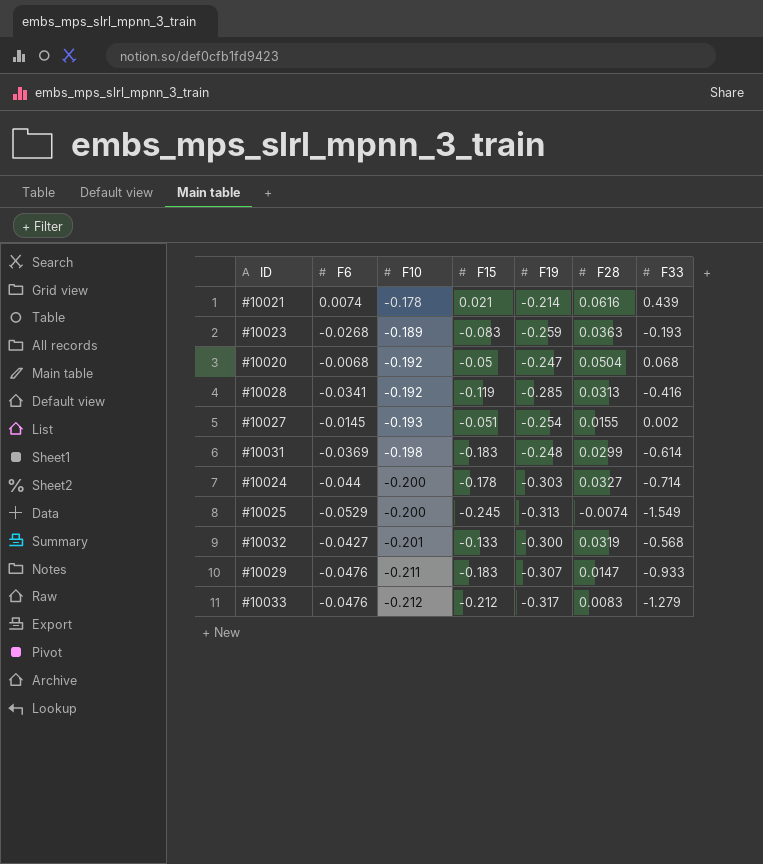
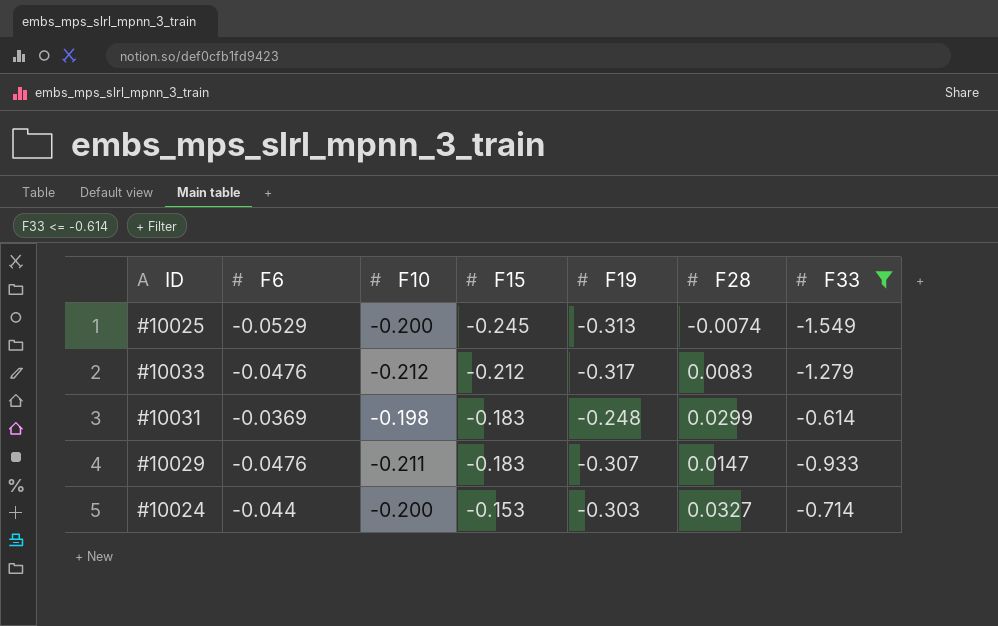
filter: none -> F33 <= -0.614
row order: F10 descending -> F15 ascending
#10024 | F15: -0.178 -> -0.153

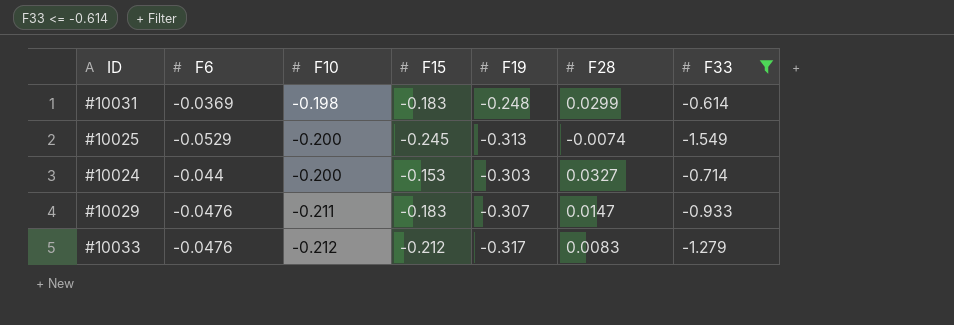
row order: F15 ascending -> F10 descending

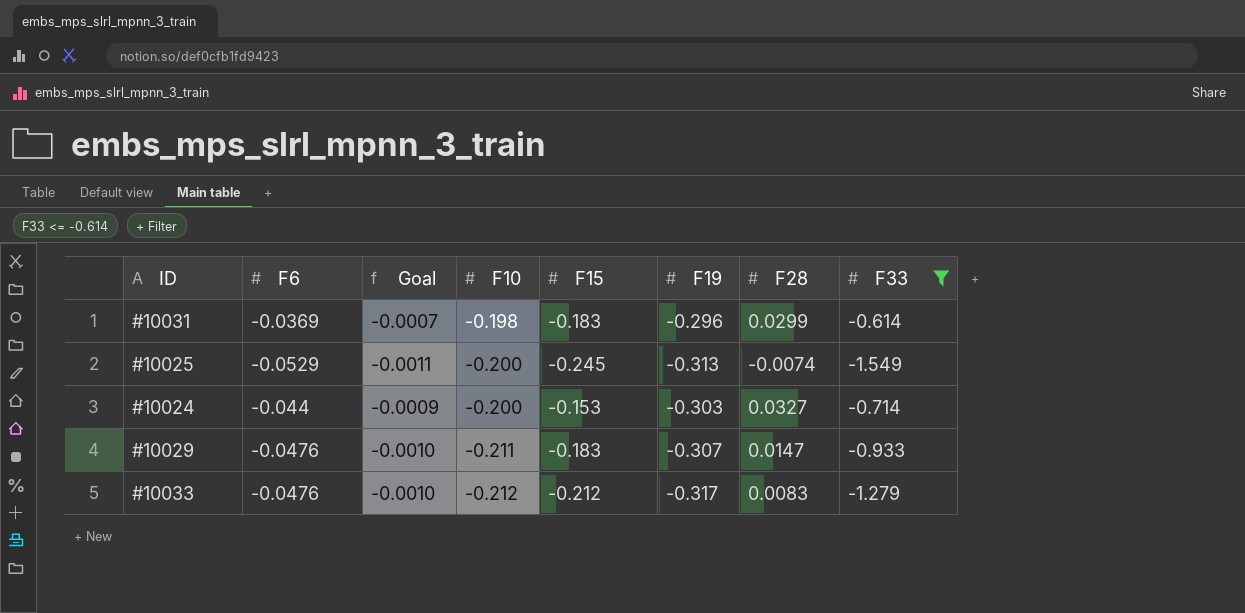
column Goal | formula: none -> [F6] * 0.02
#10031 | F19: -0.248 -> -0.296

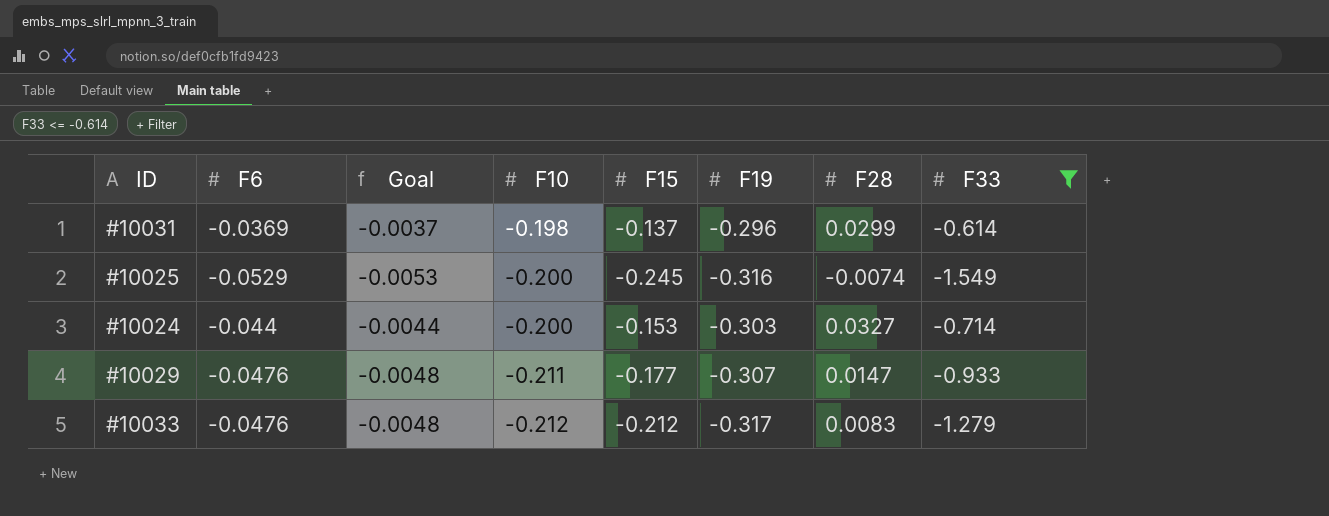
column Goal | formula: [F6] * 0.02 -> [F6] * 0.1
#10031 | F15: -0.183 -> -0.137
#10025 | F19: -0.313 -> -0.316
#10029 | F15: -0.183 -> -0.177

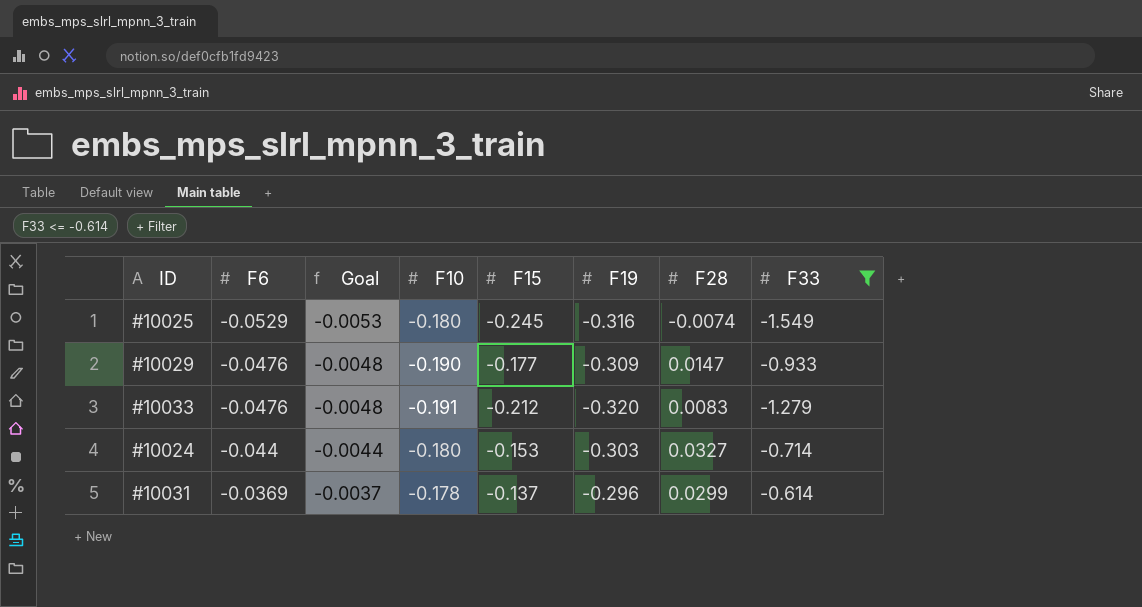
row order: F10 descending -> F6 ascending
#10025 | F10: -0.200 -> -0.180
#10029 | F10: -0.211 -> -0.190
#10029 | F19: -0.307 -> -0.309
#10033 | F10: -0.212 -> -0.191
#10033 | F19: -0.317 -> -0.320
#10024 | F10: -0.200 -> -0.180
#10031 | F10: -0.198 -> -0.178

